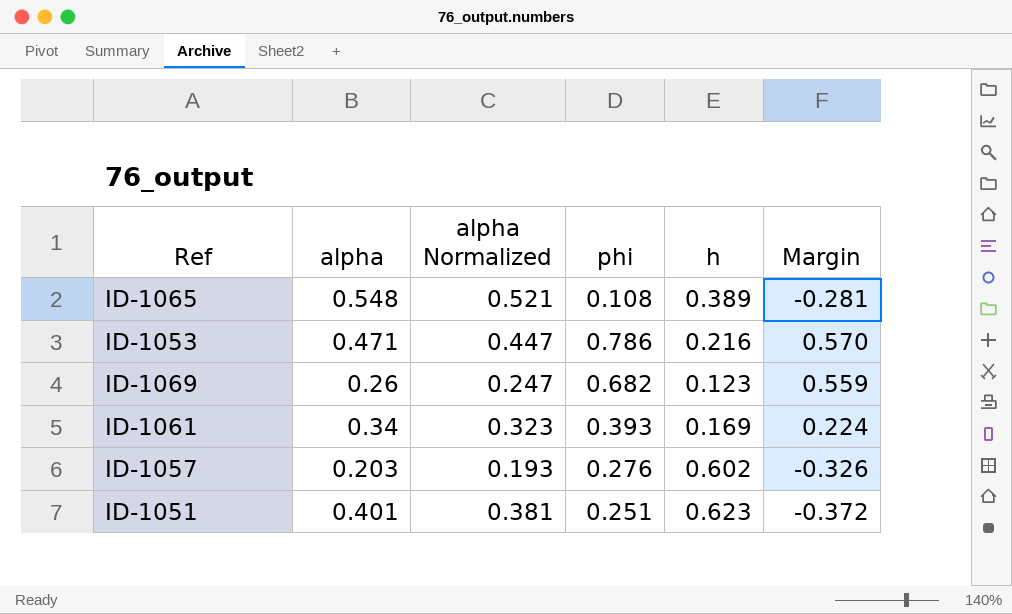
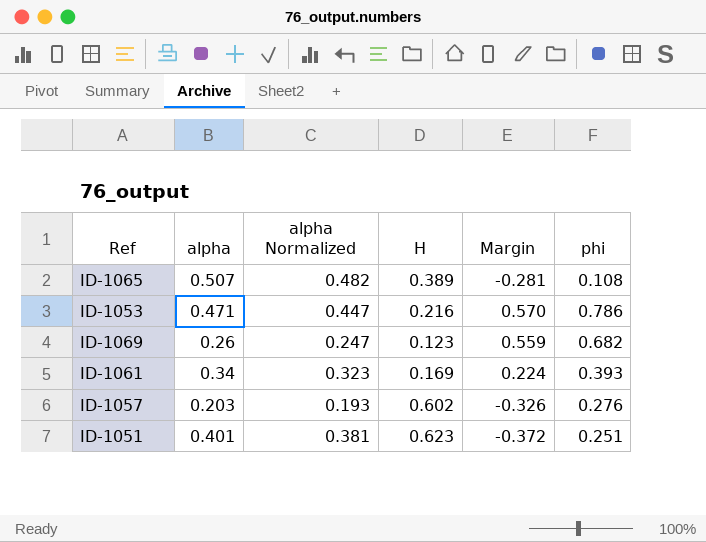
column name: h -> H
column phi | position: 4 -> 6
ID-1065 | alpha: 0.548 -> 0.507
ID-1065 | alpha Normalized: 0.521 -> 0.482

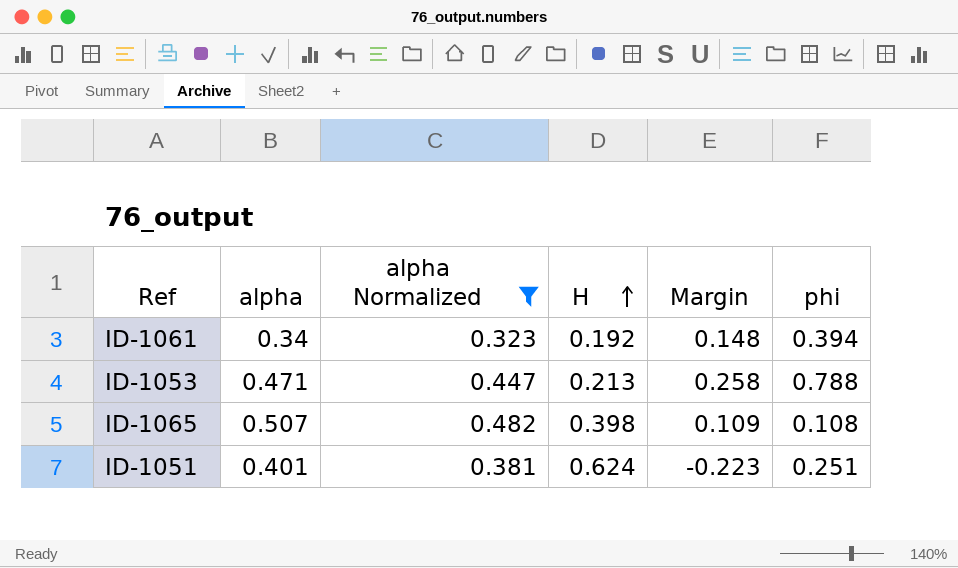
filter: none -> alpha Normalized >= 0.323
row order: none -> H ascending
column Margin | formula: [phi] - [H] -> [alpha] - [H]
ID-1061 | H: 0.169 -> 0.192
ID-1061 | phi: 0.393 -> 0.394
ID-1053 | H: 0.216 -> 0.213
ID-1053 | phi: 0.786 -> 0.788
ID-1065 | H: 0.389 -> 0.398
ID-1051 | H: 0.623 -> 0.624

